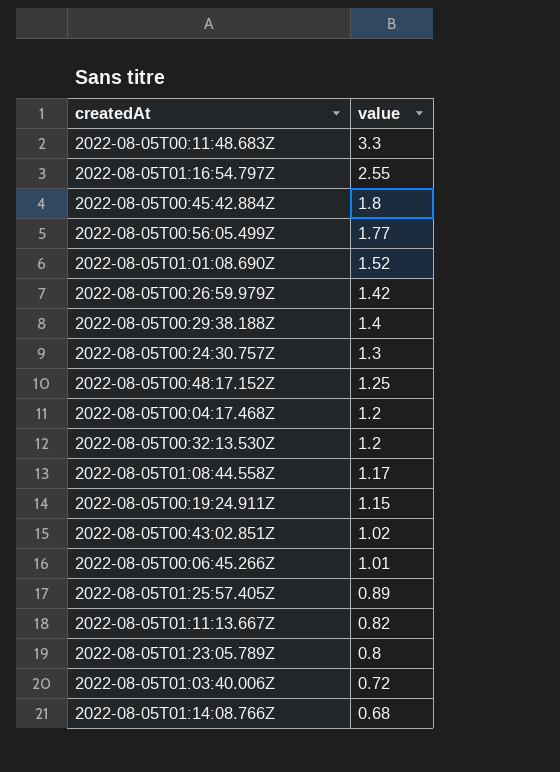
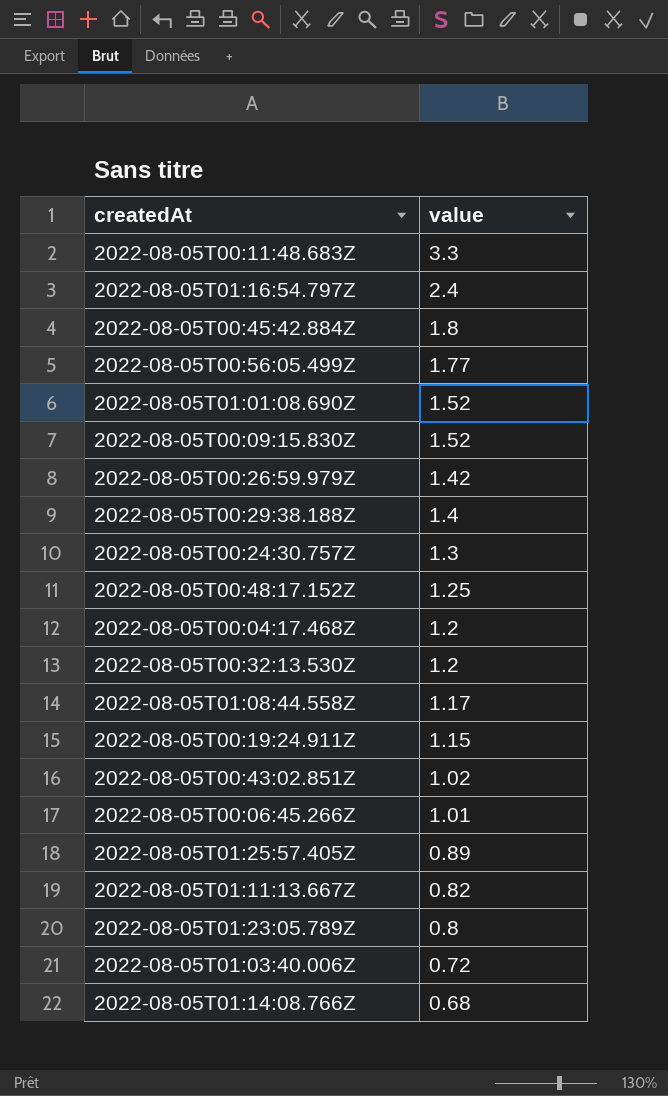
2022-08-05T01:16:54.797Z | value: 2.55 -> 2.4
row 2022-08-05T00:09:15.830Z: none -> 1.52

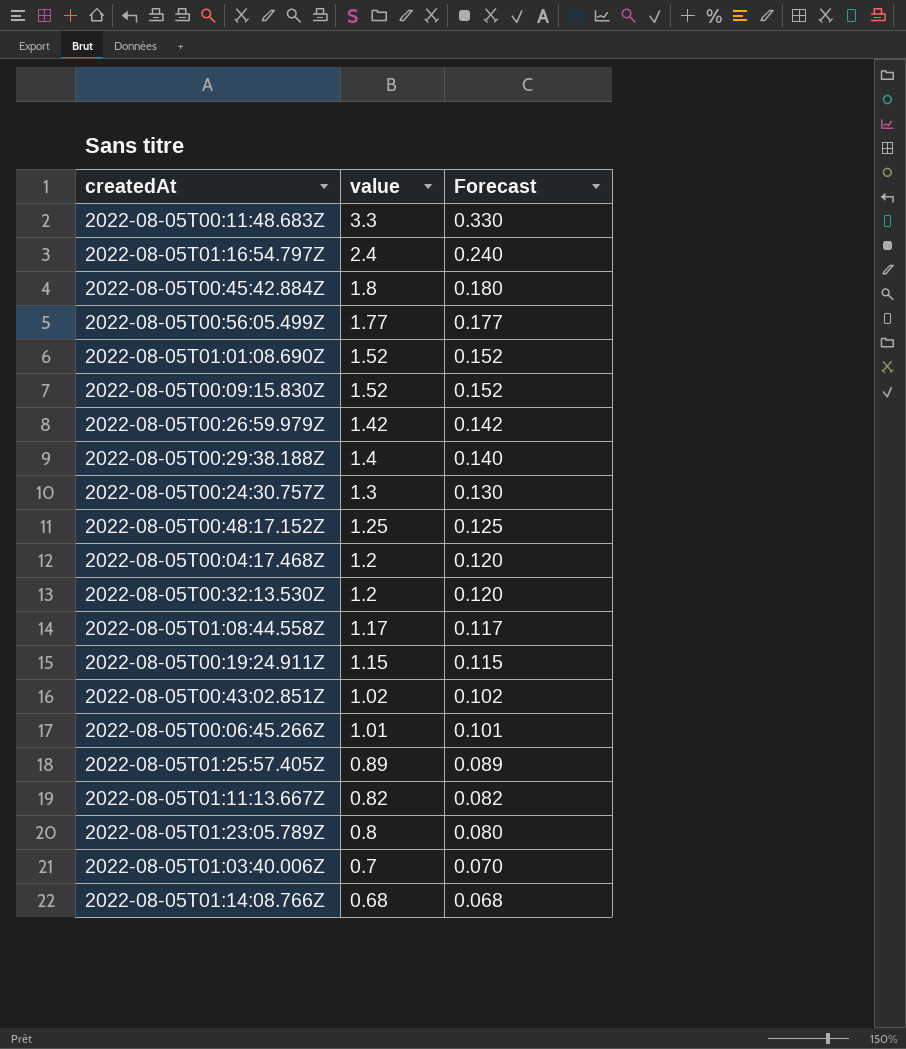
column Forecast | formula: none -> [value] * 0.1
2022-08-05T01:03:40.006Z | value: 0.72 -> 0.7

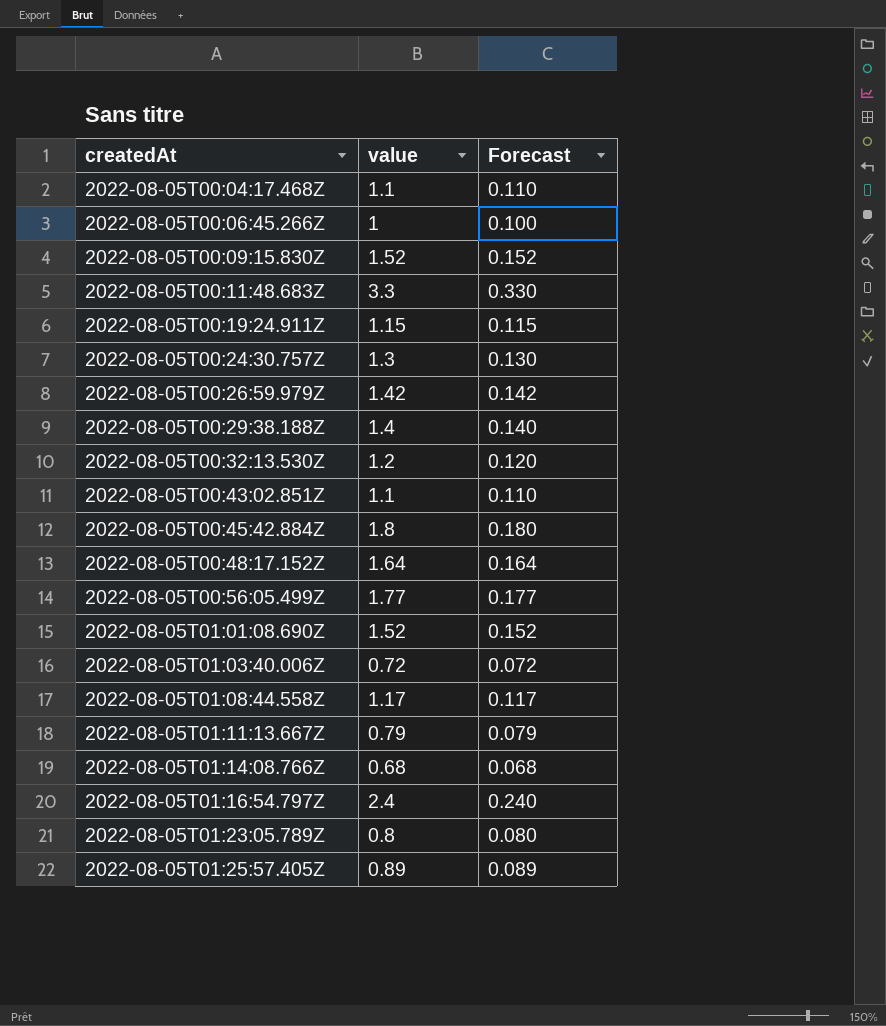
row order: value descending -> createdAt ascending
2022-08-05T00:04:17.468Z | value: 1.2 -> 1.1
2022-08-05T00:04:17.468Z | Forecast: 0.120 -> 0.110
2022-08-05T00:06:45.266Z | value: 1.01 -> 1
2022-08-05T00:06:45.266Z | Forecast: 0.101 -> 0.100
2022-08-05T00:43:02.851Z | value: 1.02 -> 1.1
2022-08-05T00:43:02.851Z | Forecast: 0.102 -> 0.110
2022-08-05T00:48:17.152Z | value: 1.25 -> 1.64
2022-08-05T00:48:17.152Z | Forecast: 0.125 -> 0.164
2022-08-05T01:03:40.006Z | value: 0.7 -> 0.72
2022-08-05T01:03:40.006Z | Forecast: 0.070 -> 0.072
2022-08-05T01:11:13.667Z | value: 0.82 -> 0.79
2022-08-05T01:11:13.667Z | Forecast: 0.082 -> 0.079

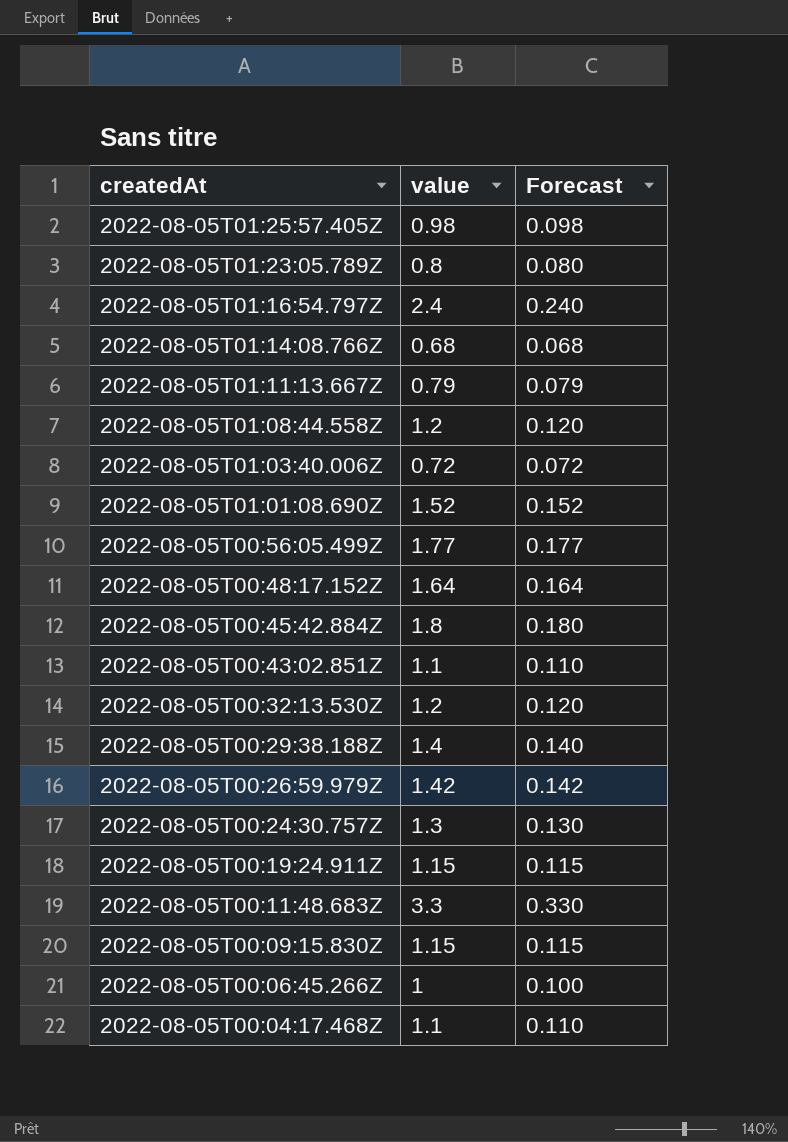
row order: createdAt ascending -> createdAt descending
2022-08-05T01:25:57.405Z | value: 0.89 -> 0.98
2022-08-05T01:25:57.405Z | Forecast: 0.089 -> 0.098
2022-08-05T01:08:44.558Z | value: 1.17 -> 1.2
2022-08-05T01:08:44.558Z | Forecast: 0.117 -> 0.120
2022-08-05T00:09:15.830Z | value: 1.52 -> 1.15
2022-08-05T00:09:15.830Z | Forecast: 0.152 -> 0.115

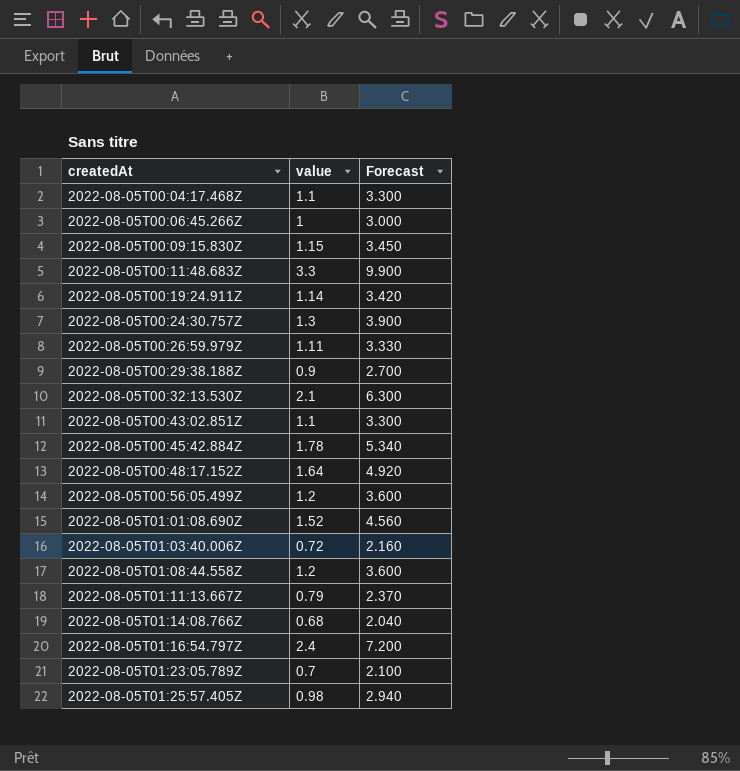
row order: createdAt descending -> createdAt ascending
column Forecast | formula: [value] * 0.1 -> [value] * 3
2022-08-05T00:19:24.911Z | value: 1.15 -> 1.14
2022-08-05T00:26:59.979Z | value: 1.42 -> 1.11
2022-08-05T00:29:38.188Z | value: 1.4 -> 0.9
2022-08-05T00:32:13.530Z | value: 1.2 -> 2.1
2022-08-05T00:45:42.884Z | value: 1.8 -> 1.78
2022-08-05T00:56:05.499Z | value: 1.77 -> 1.2
2022-08-05T01:23:05.789Z | value: 0.8 -> 0.7

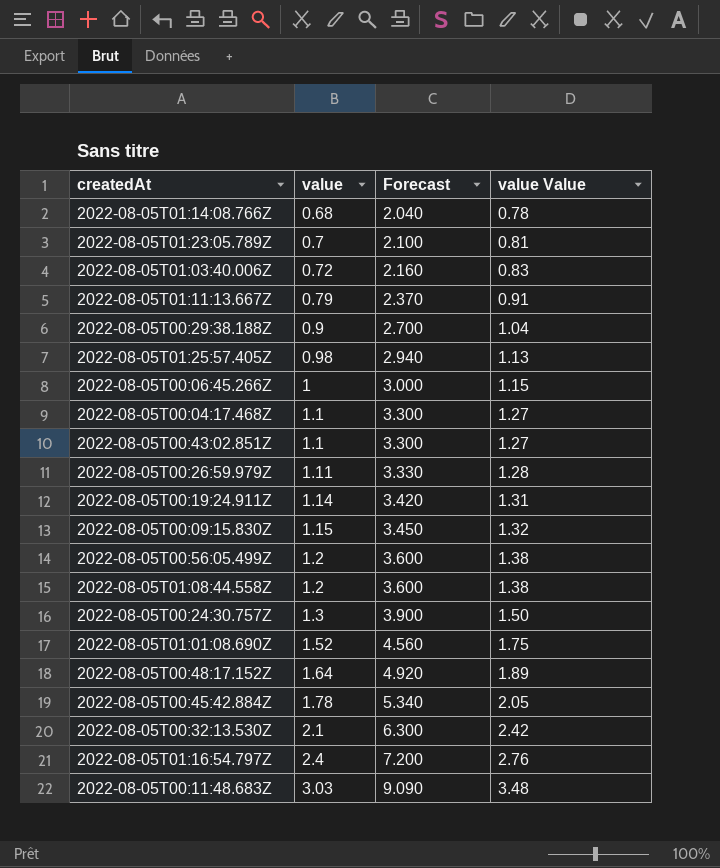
row order: createdAt ascending -> value ascending
column value Value | formula: none -> [value] * 1.15
2022-08-05T00:11:48.683Z | value: 3.3 -> 3.03
2022-08-05T00:11:48.683Z | Forecast: 9.900 -> 9.090

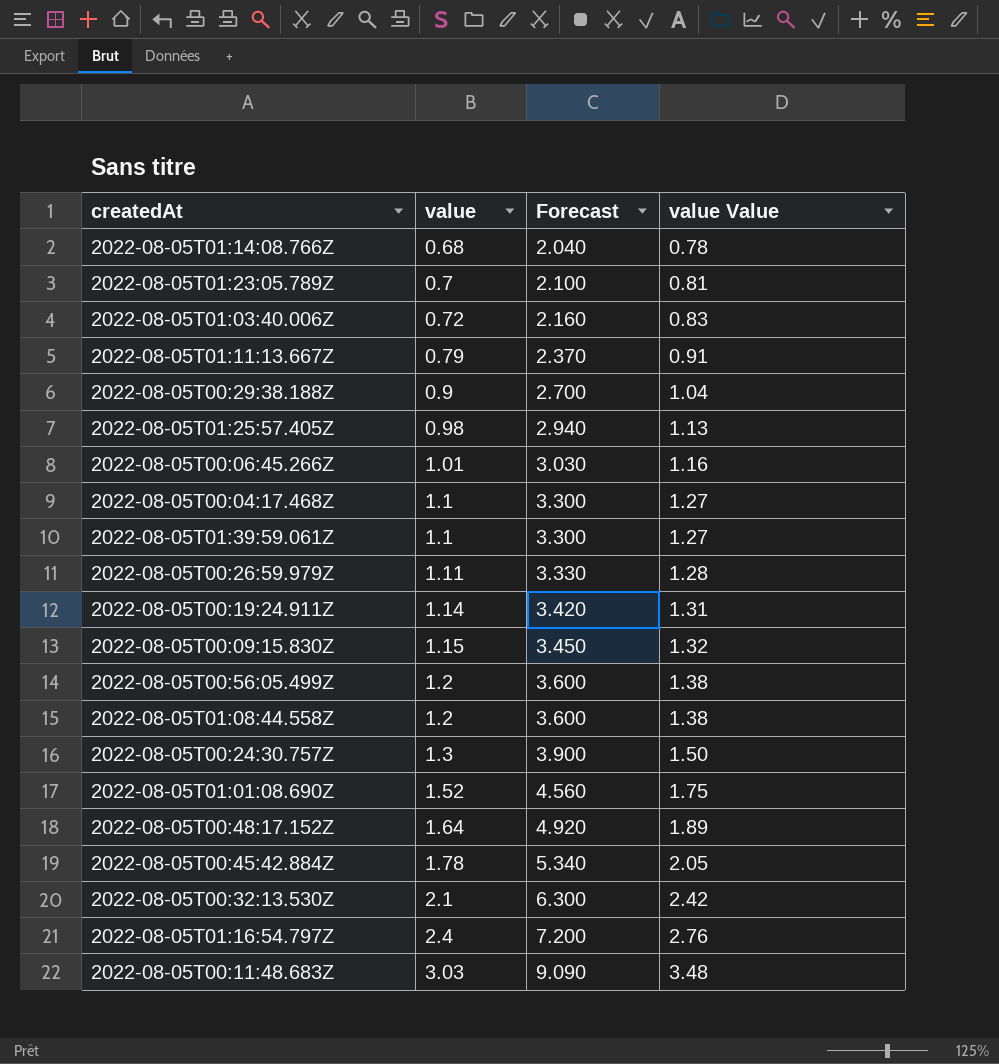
row 2022-08-05T00:43:02.851Z: 1.1 | 3.300 | 1.27 -> none
2022-08-05T00:06:45.266Z | value: 1 -> 1.01
2022-08-05T00:06:45.266Z | Forecast: 3.000 -> 3.030
2022-08-05T00:06:45.266Z | value Value: 1.15 -> 1.16
row 2022-08-05T01:39:59.061Z: none -> 1.1 | 3.300 | 1.27

